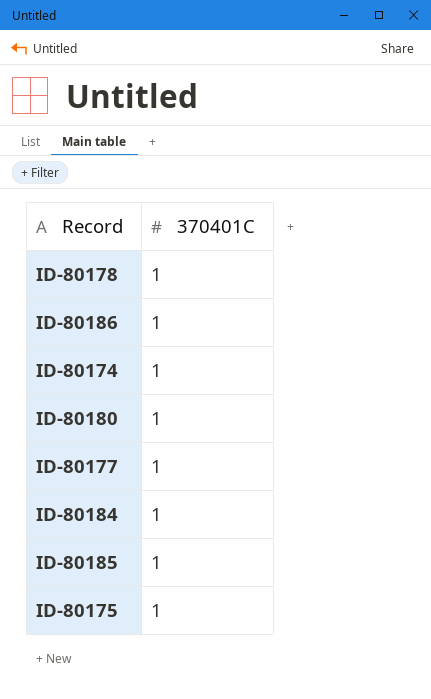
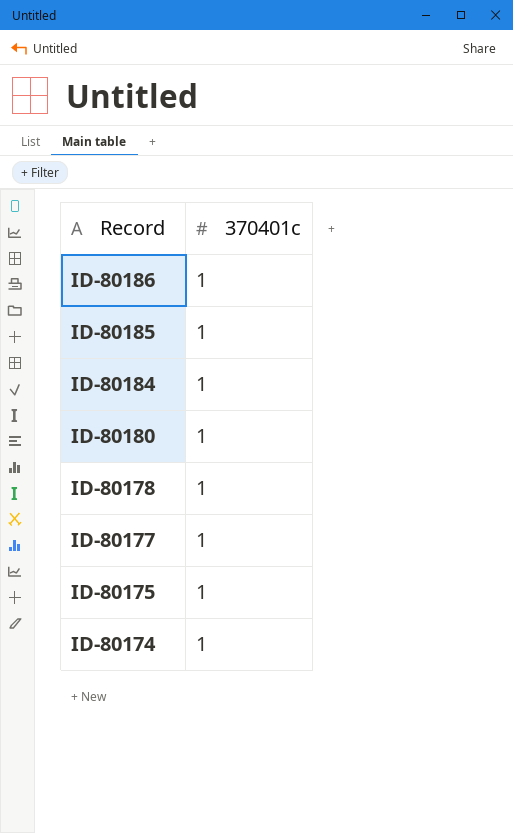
row order: none -> Record descending
column name: 370401C -> 370401c

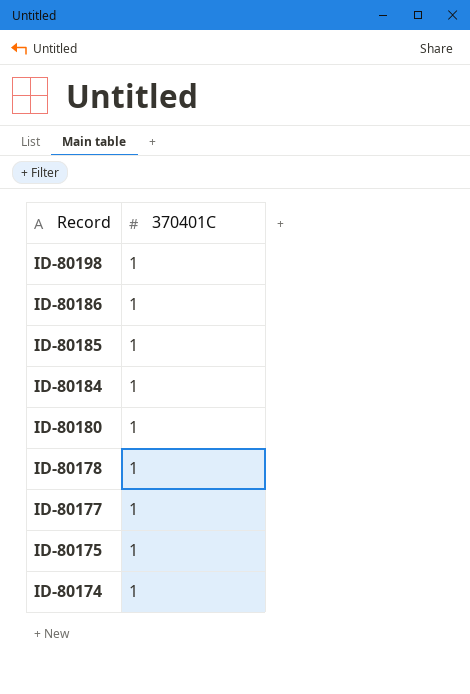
column name: 370401c -> 370401C
row ID-80198: none -> 1

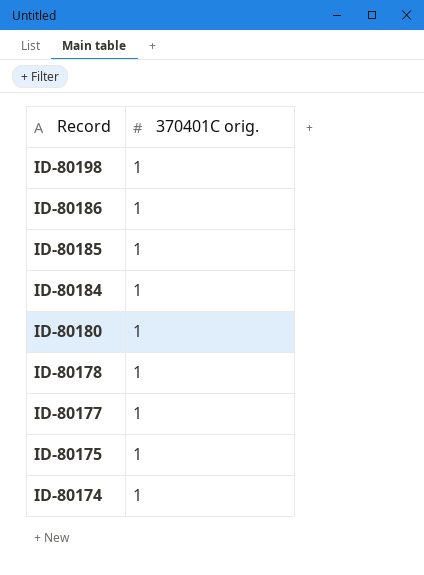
column name: 370401C -> 370401C orig.

